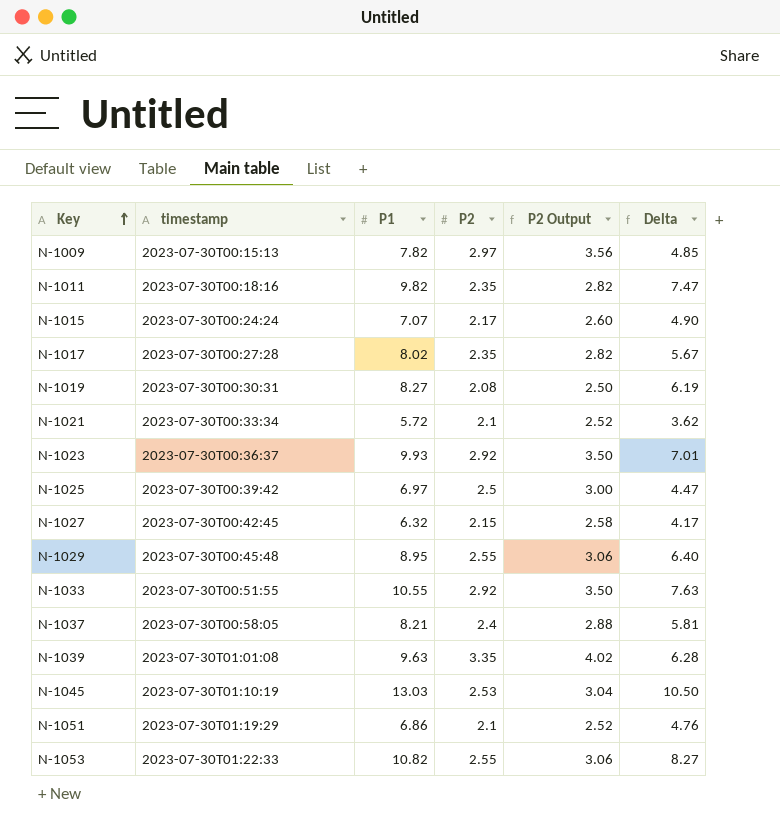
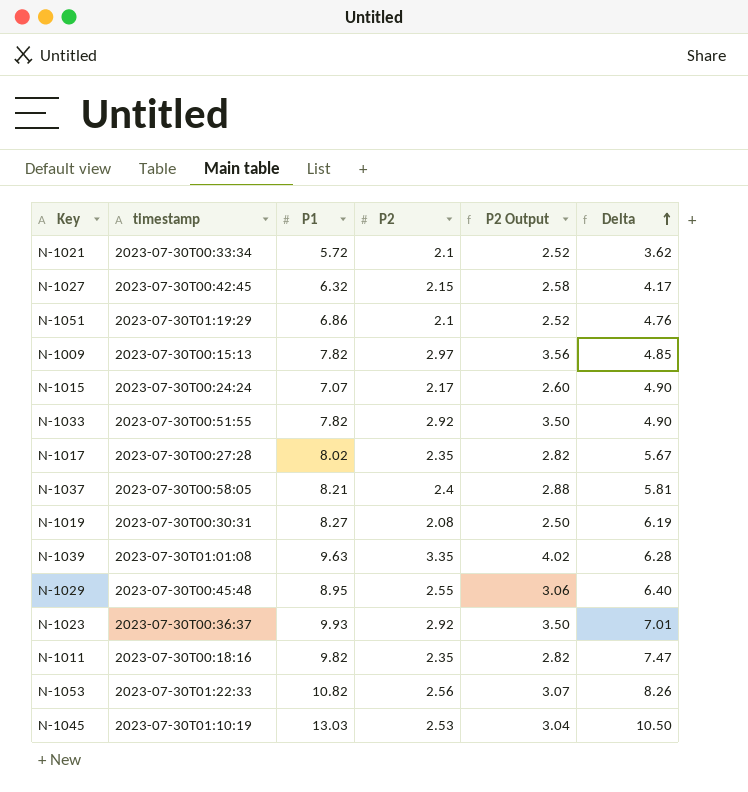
row order: Key ascending -> Delta ascending
row N-1025: 2023-07-30T00:39:42 | 6.97 | 2.5 | 3.00 | 4.47 -> none
N-1033 | P1: 10.55 -> 7.82
N-1033 | Delta: 7.63 -> 4.90
N-1053 | P2: 2.55 -> 2.56
N-1053 | P2 Output: 3.06 -> 3.07
N-1053 | Delta: 8.27 -> 8.26

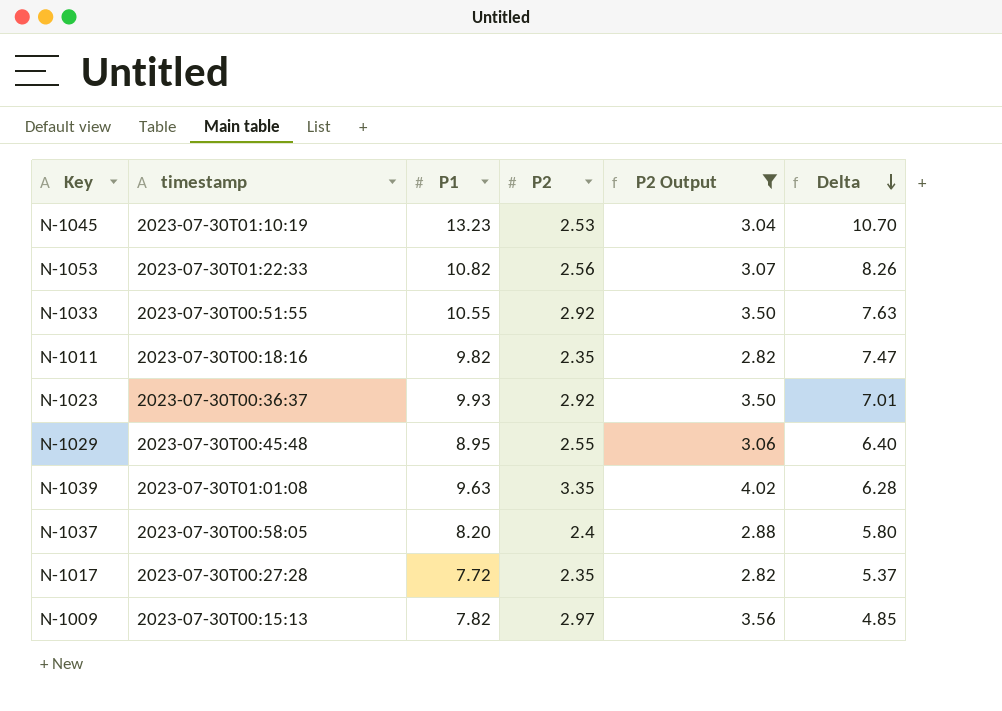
filter: none -> P2 Output >= 2.82
row order: Delta ascending -> Delta descending
N-1045 | P1: 13.03 -> 13.23
N-1045 | Delta: 10.50 -> 10.70
N-1033 | P1: 7.82 -> 10.55
N-1033 | Delta: 4.90 -> 7.63
N-1037 | P1: 8.21 -> 8.20
N-1037 | Delta: 5.81 -> 5.80
N-1017 | P1: 8.02 -> 7.72
N-1017 | Delta: 5.67 -> 5.37

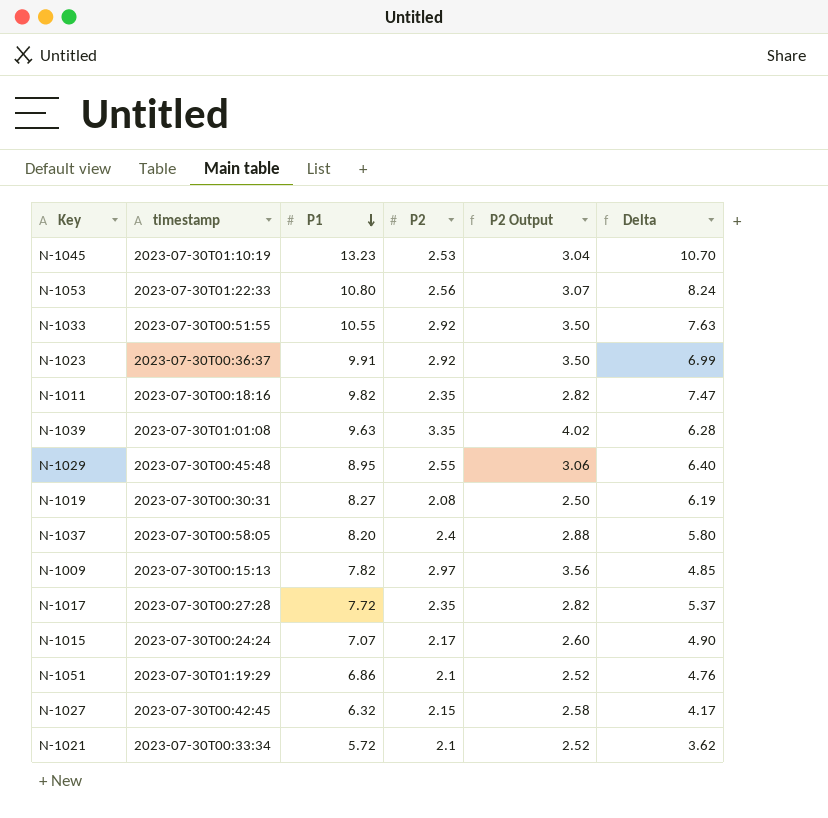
filter: P2 Output >= 2.82 -> none
row order: Delta descending -> P1 descending
N-1053 | P1: 10.82 -> 10.80
N-1053 | Delta: 8.26 -> 8.24
N-1023 | P1: 9.93 -> 9.91
N-1023 | Delta: 7.01 -> 6.99

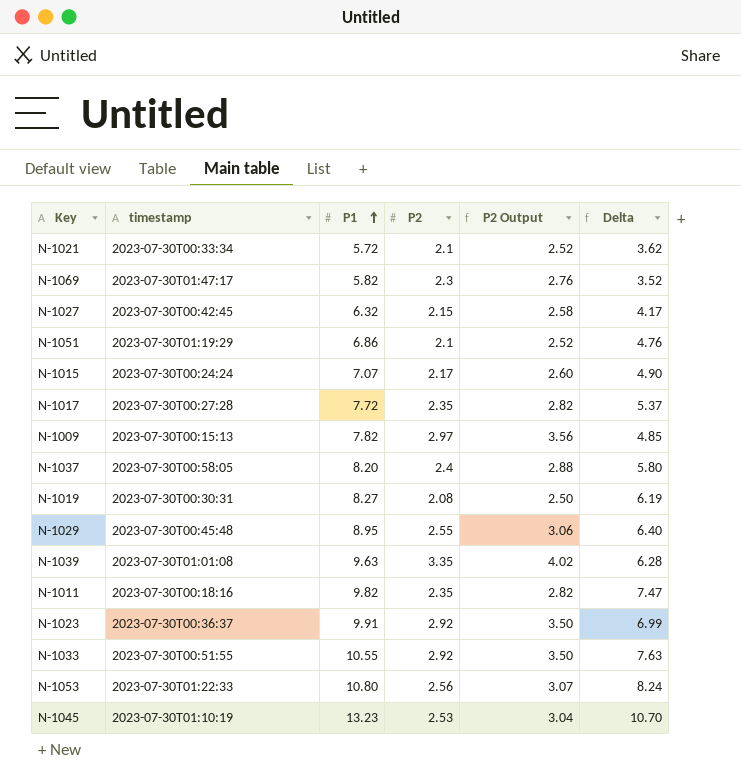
row order: P1 descending -> P1 ascending
row N-1069: none -> 2023-07-30T01:47:17 | 5.82 | 2.3 | 2.76 | 3.52

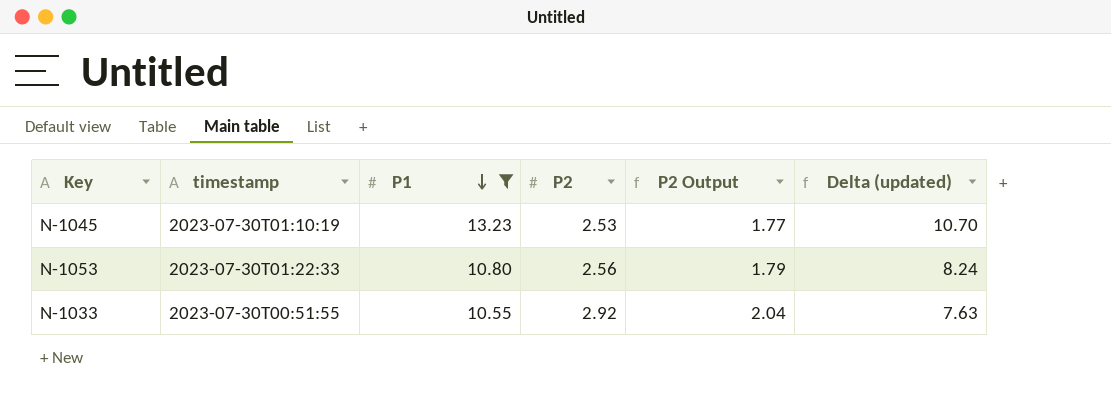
filter: none -> P1 >= 10.55
row order: P1 ascending -> P1 descending
column P2 Output | formula: [P2] * 1.2 -> [P2] * 0.7
column name: Delta -> Delta (updated)

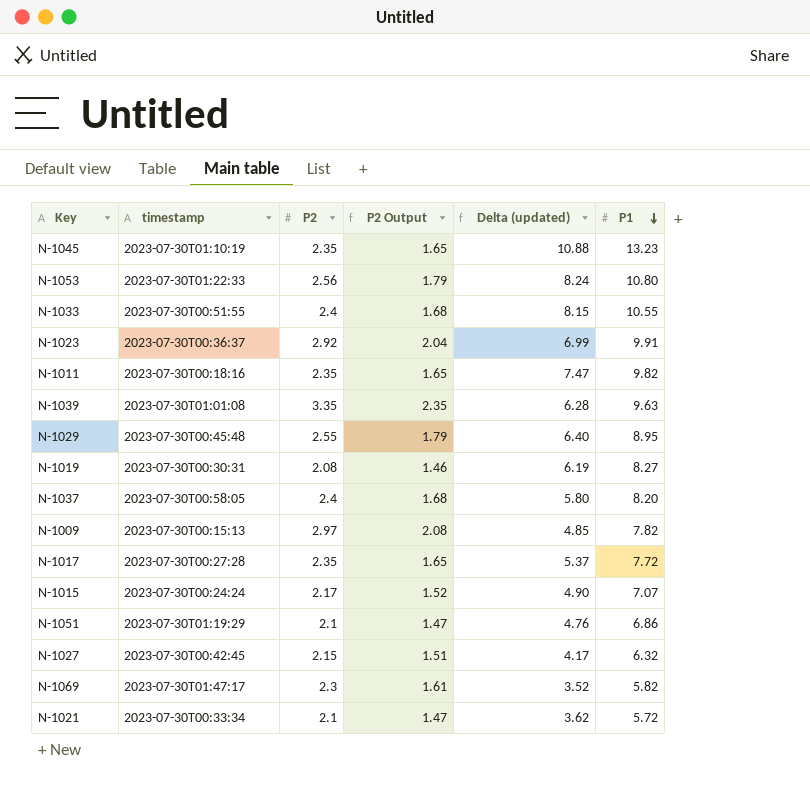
filter: P1 >= 10.55 -> none
column P1 | position: 3 -> 6
N-1045 | P2: 2.53 -> 2.35
N-1045 | P2 Output: 1.77 -> 1.65
N-1045 | Delta (updated): 10.70 -> 10.88
N-1033 | P2: 2.92 -> 2.4
N-1033 | P2 Output: 2.04 -> 1.68
N-1033 | Delta (updated): 7.63 -> 8.15

